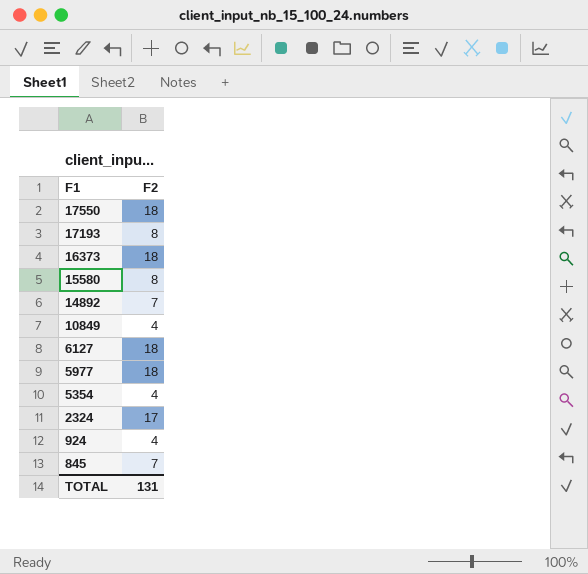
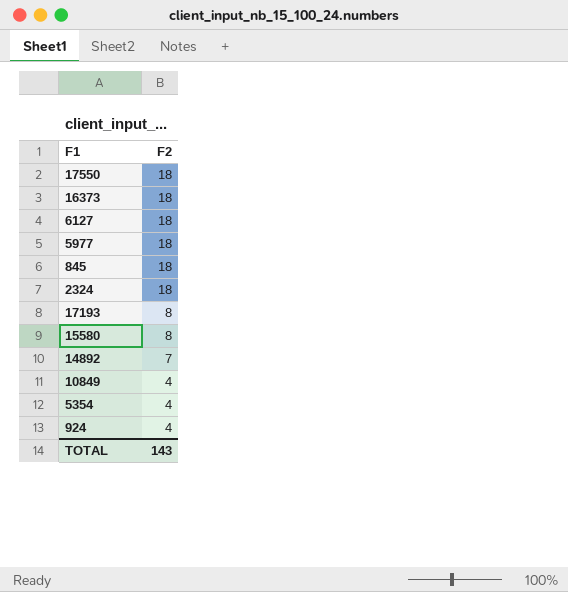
row order: F1 descending -> F2 descending
845 | F2: 7 -> 18
2324 | F2: 17 -> 18
TOTAL | F2: 131 -> 143

